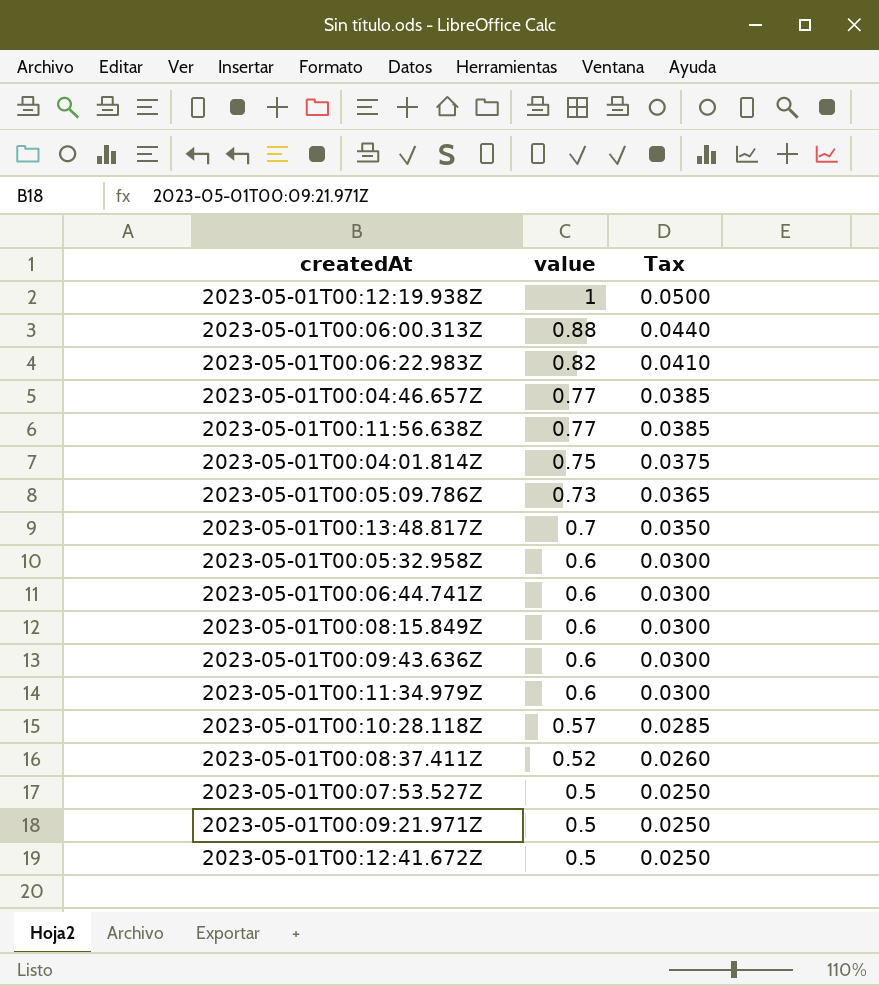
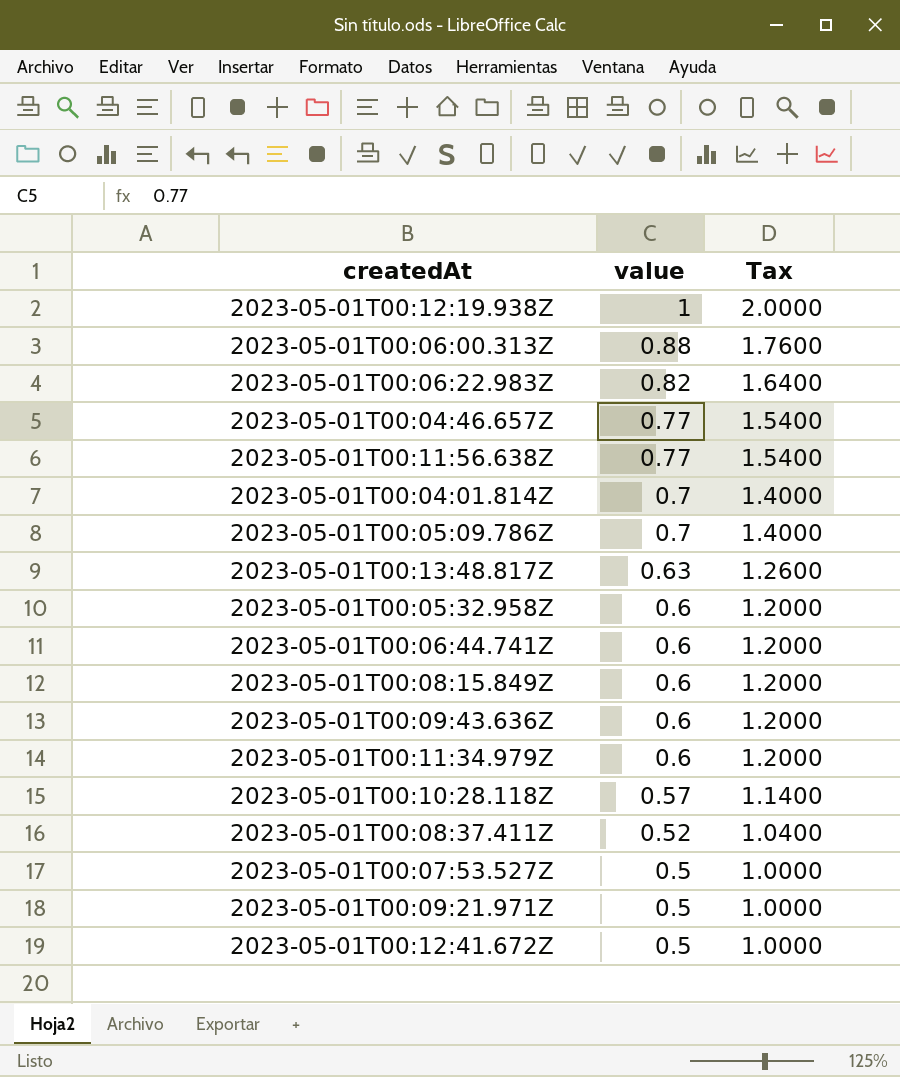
column Tax | formula: [value] * 0.05 -> [value] * 2
2023-05-01T00:04:01.814Z | value: 0.75 -> 0.7
2023-05-01T00:05:09.786Z | value: 0.73 -> 0.7
2023-05-01T00:13:48.817Z | value: 0.7 -> 0.63

